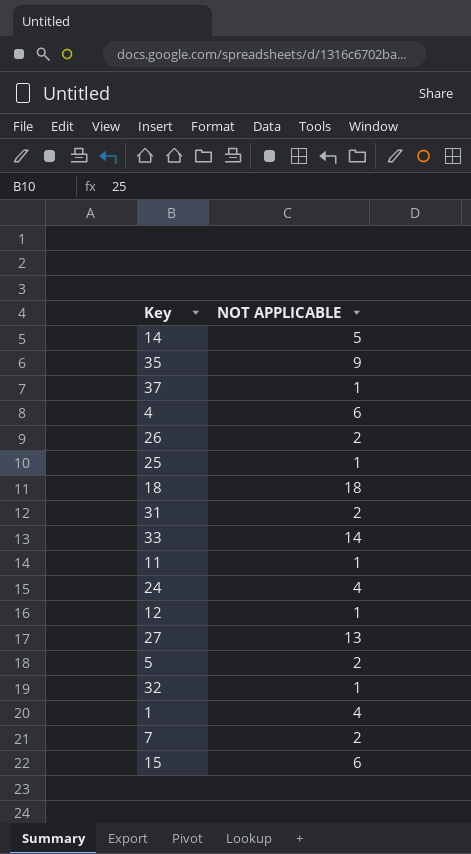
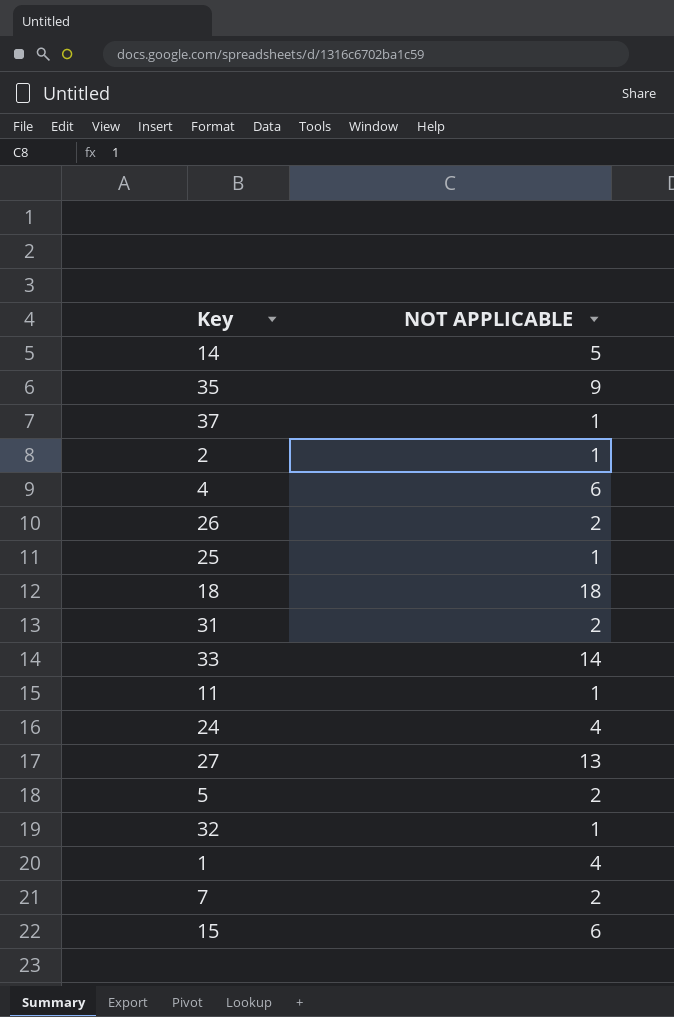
row 12: 1 -> none
row 2: none -> 1

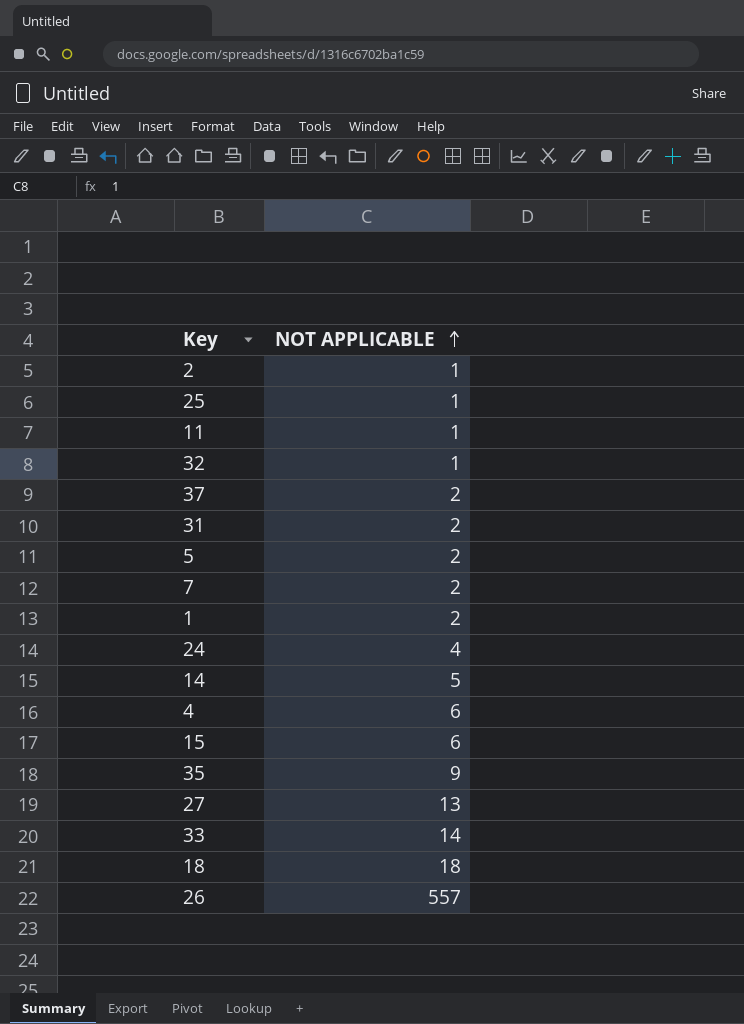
row order: none -> NOT APPLICABLE ascending
37 | NOT APPLICABLE: 1 -> 2
1 | NOT APPLICABLE: 4 -> 2
26 | NOT APPLICABLE: 2 -> 557

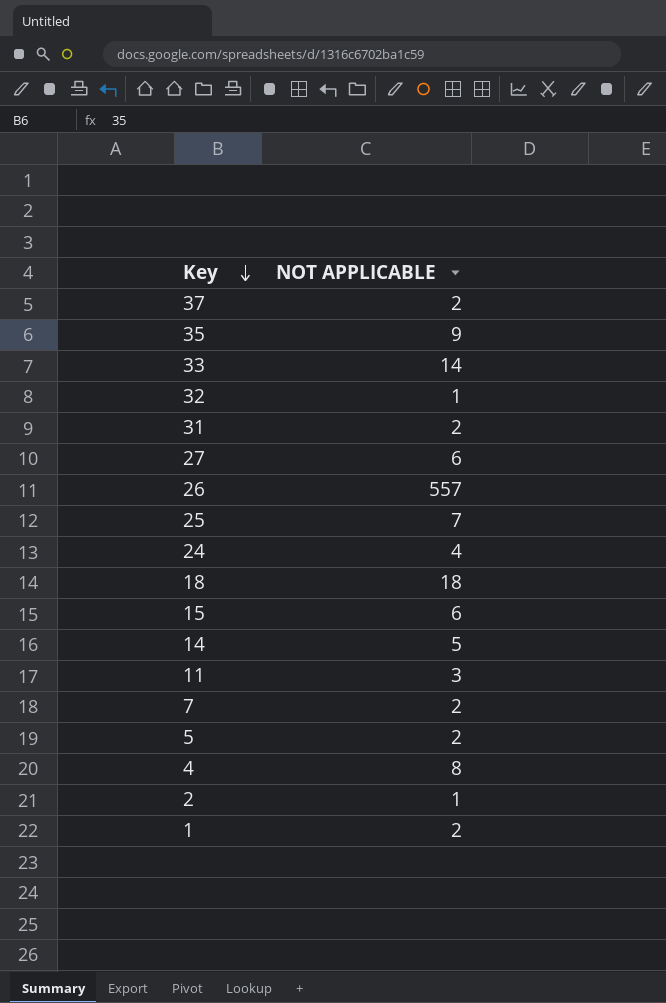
row order: NOT APPLICABLE ascending -> Key descending
27 | NOT APPLICABLE: 13 -> 6
25 | NOT APPLICABLE: 1 -> 7
11 | NOT APPLICABLE: 1 -> 3
4 | NOT APPLICABLE: 6 -> 8

